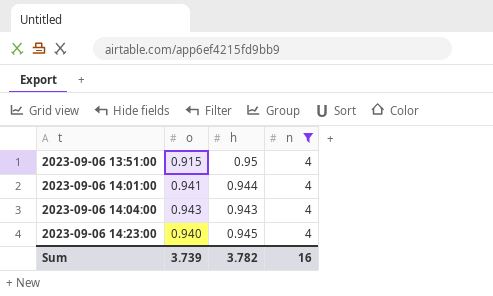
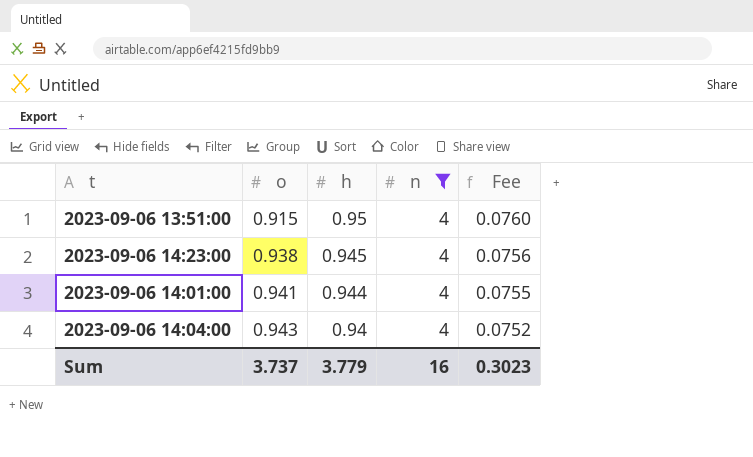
row order: t ascending -> o ascending
column Fee | formula: none -> [h] * 0.08
2023-09-06 14:23:00 | o: 0.940 -> 0.938
2023-09-06 14:04:00 | h: 0.943 -> 0.94
Sum | o: 3.739 -> 3.737
Sum | h: 3.782 -> 3.779

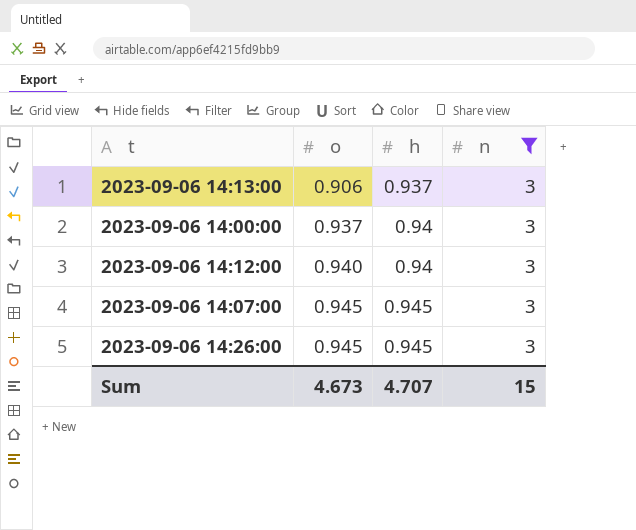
filter: n = 4 -> n = 3
column Fee | formula: [h] * 0.08 -> none
Sum | o: 3.737 -> 4.673
Sum | h: 3.779 -> 4.707
Sum | n: 16 -> 15

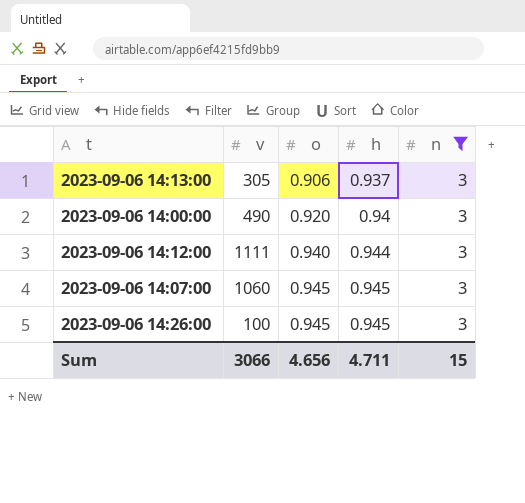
column v | position: none -> 2
2023-09-06 14:00:00 | o: 0.937 -> 0.920
2023-09-06 14:12:00 | h: 0.94 -> 0.944
Sum | o: 4.673 -> 4.656
Sum | h: 4.707 -> 4.711

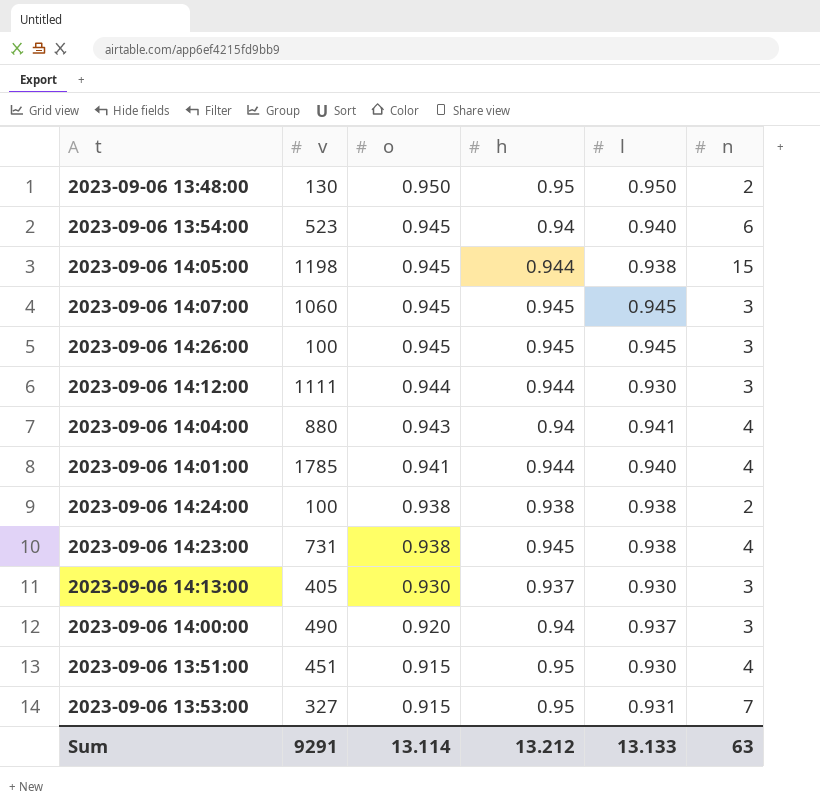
filter: n = 3 -> none
row order: o ascending -> o descending
column l | position: none -> 5
2023-09-06 14:12:00 | o: 0.940 -> 0.944
2023-09-06 14:13:00 | v: 305 -> 405
2023-09-06 14:13:00 | o: 0.906 -> 0.930
Sum | v: 3066 -> 9291
Sum | o: 4.656 -> 13.114
Sum | h: 4.711 -> 13.212
Sum | n: 15 -> 63

